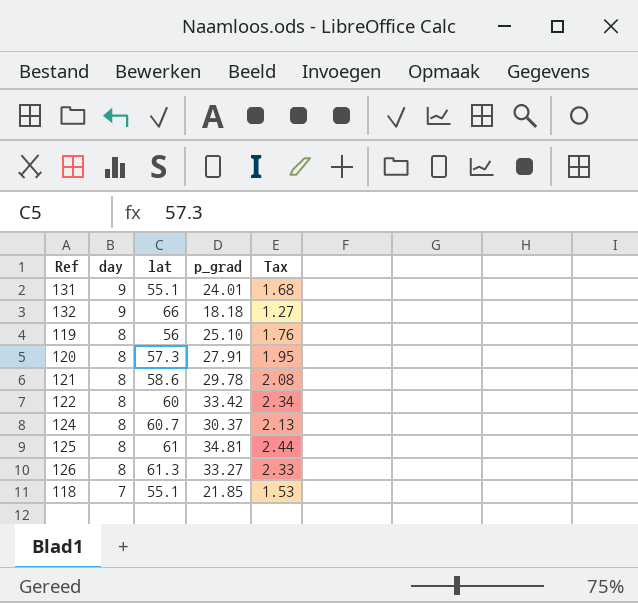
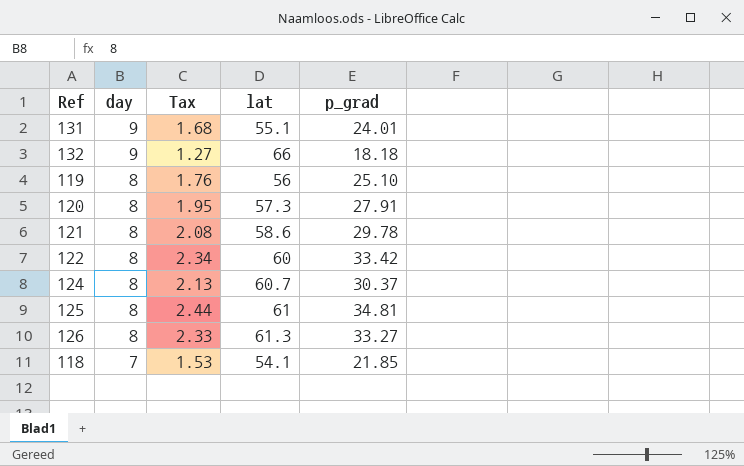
column Tax | position: 5 -> 3
118 | lat: 55.1 -> 54.1

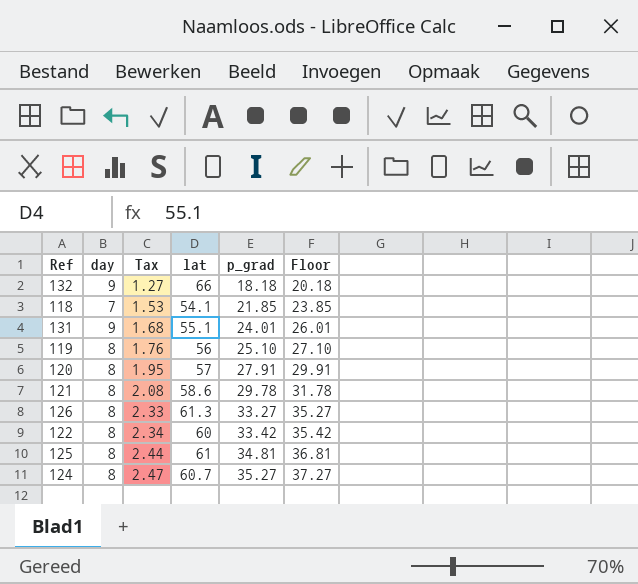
row order: day descending -> Tax ascending
column Floor | formula: none -> [p_grad] + 2
120 | lat: 57.3 -> 57
124 | Tax: 2.13 -> 2.47
124 | p_grad: 30.37 -> 35.27

